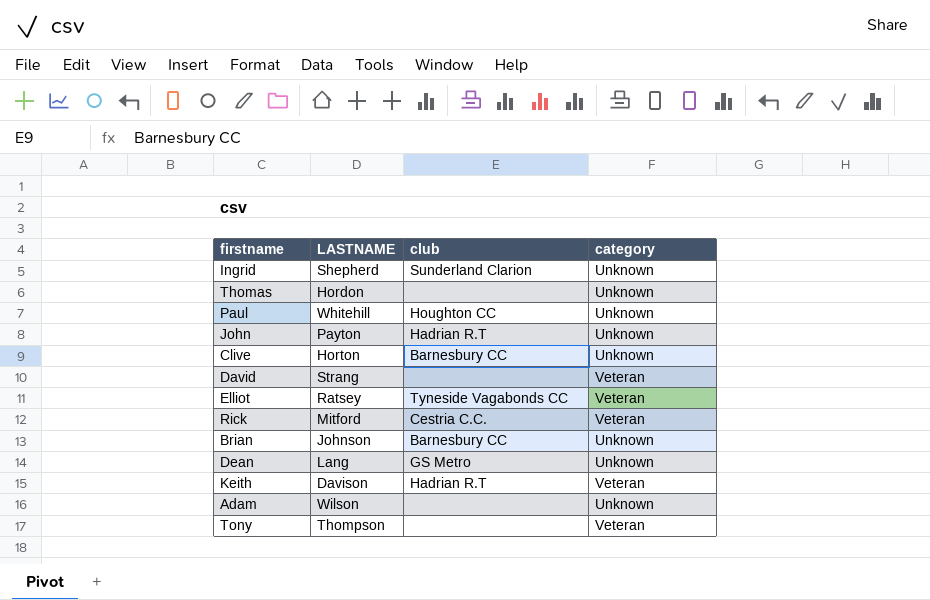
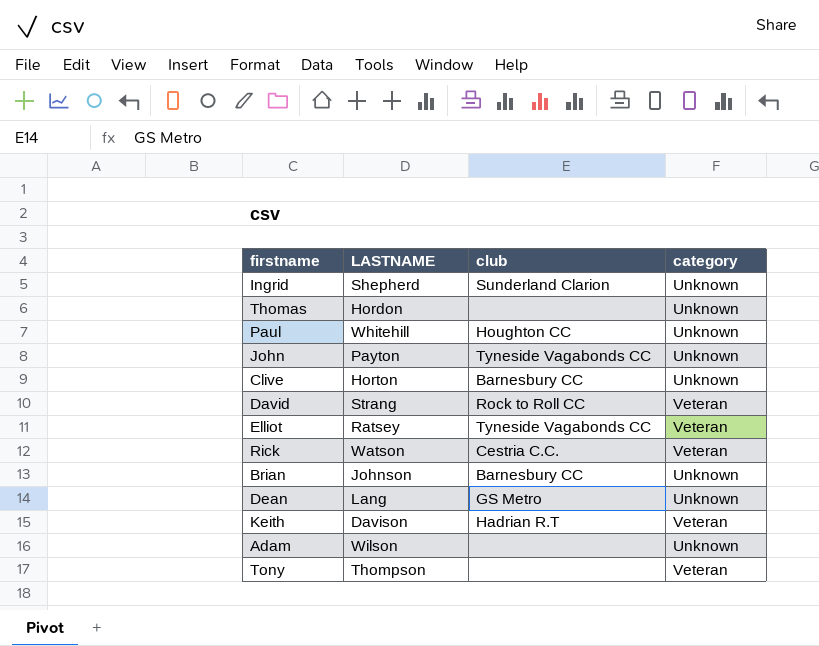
John | club: Hadrian R.T -> Tyneside Vagabonds CC
David | club: none -> Rock to Roll CC
Rick | LASTNAME: Mitford -> Watson

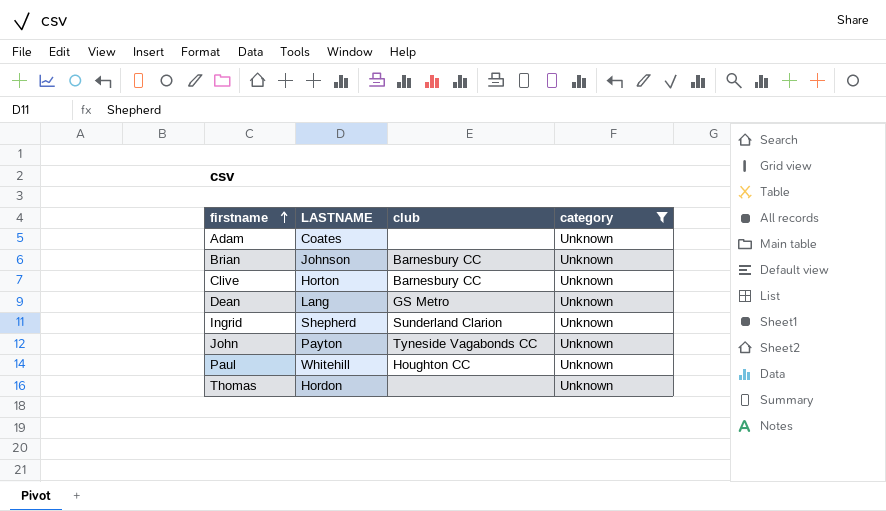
filter: none -> category = Unknown
row order: none -> firstname ascending
Adam | LASTNAME: Wilson -> Coates

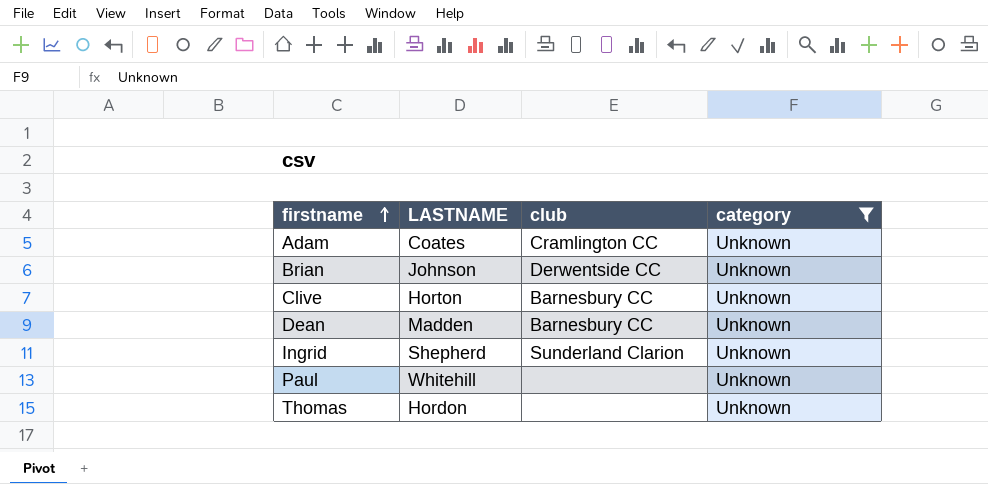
row John: Payton | Tyneside Vagabonds CC | Unknown -> none
Adam | club: none -> Cramlington CC
Brian | club: Barnesbury CC -> Derwentside CC
Dean | LASTNAME: Lang -> Madden
Dean | club: GS Metro -> Barnesbury CC
Paul | club: Houghton CC -> none

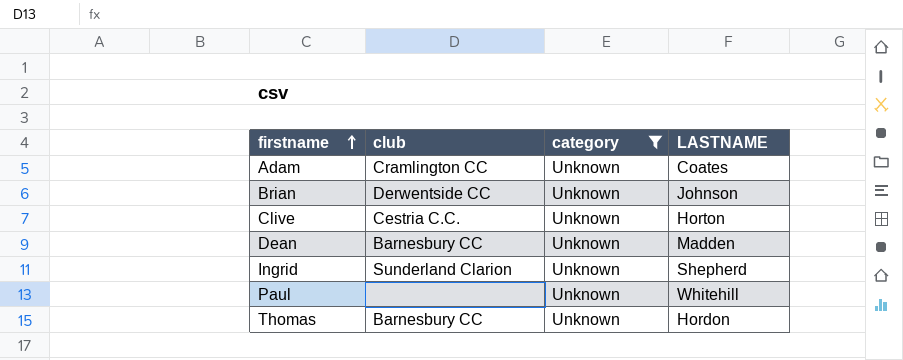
column LASTNAME | position: 2 -> 4
Clive | club: Barnesbury CC -> Cestria C.C.
Thomas | club: none -> Barnesbury CC

